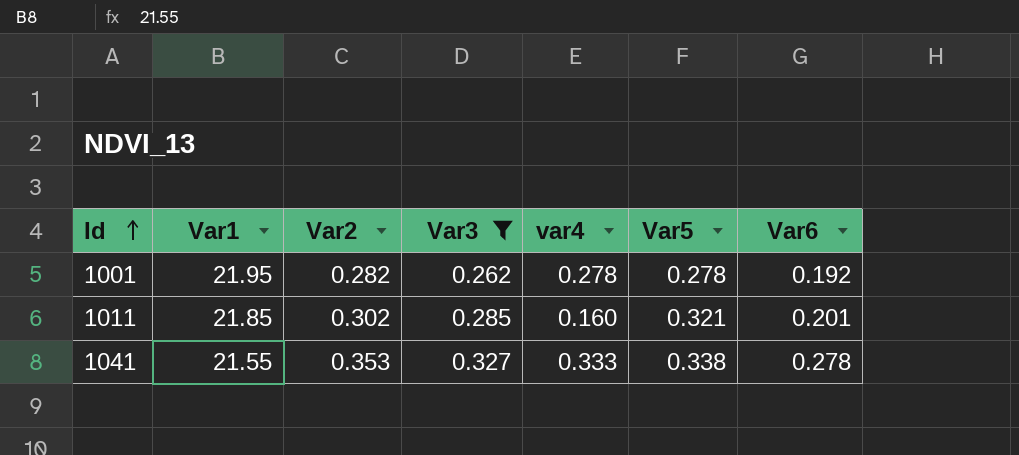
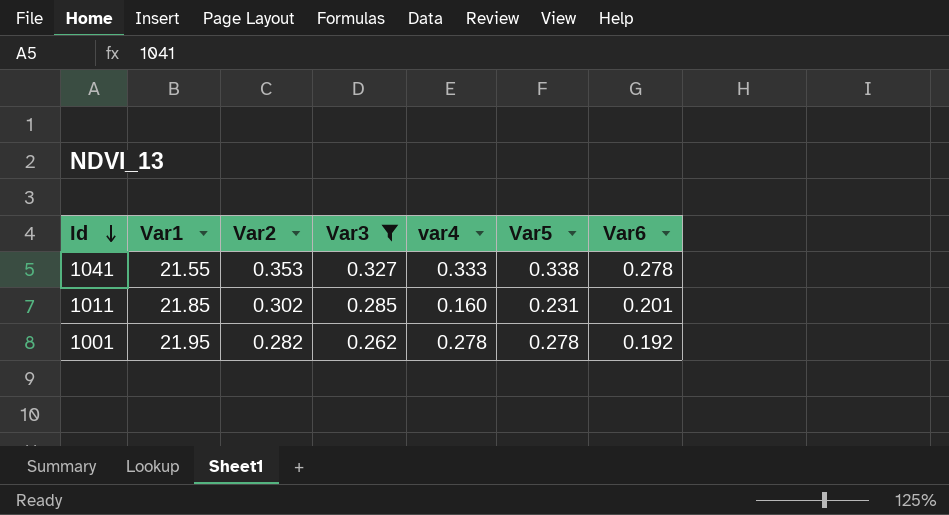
row order: Id ascending -> Id descending
1011 | Var5: 0.321 -> 0.231

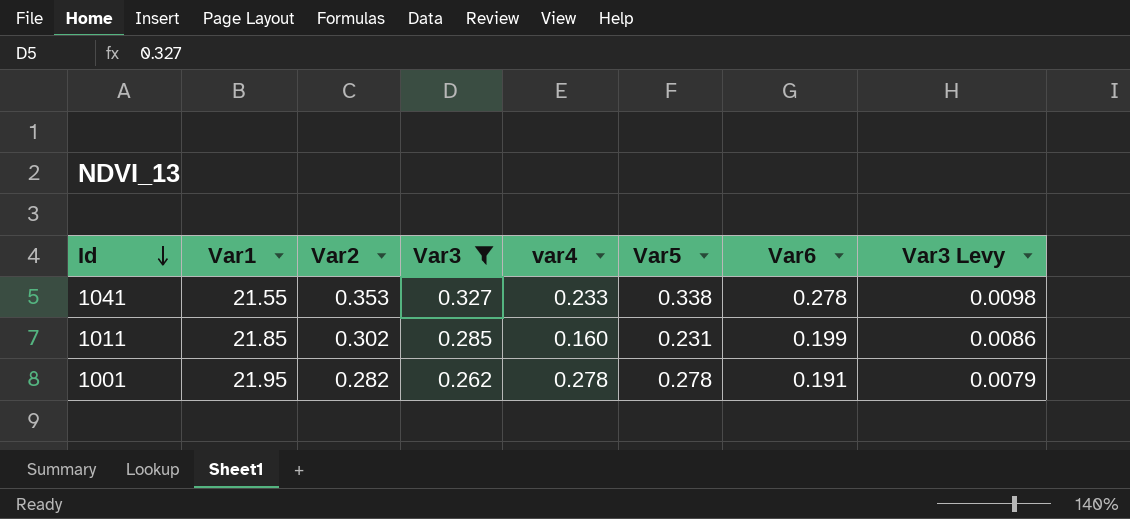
column Var3 Levy | formula: none -> [Var3] * 0.03
1041 | var4: 0.333 -> 0.233
1011 | Var6: 0.201 -> 0.199
1001 | Var6: 0.192 -> 0.191

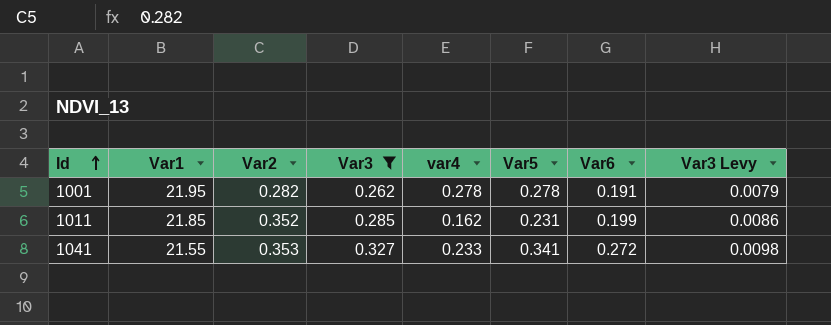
row order: Id descending -> Id ascending
1011 | Var2: 0.302 -> 0.352
1011 | var4: 0.160 -> 0.162
1041 | Var5: 0.338 -> 0.341
1041 | Var6: 0.278 -> 0.272

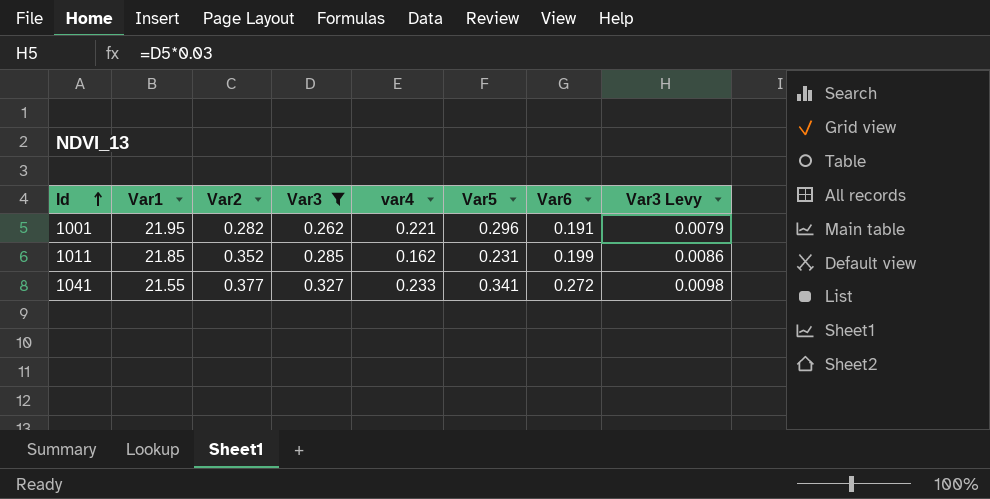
1001 | var4: 0.278 -> 0.221
1001 | Var5: 0.278 -> 0.296
1041 | Var2: 0.353 -> 0.377

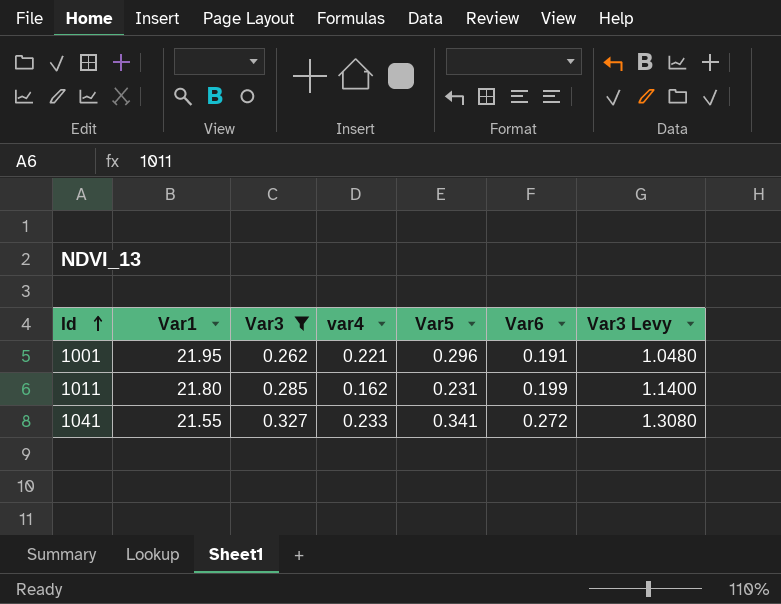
column Var2 | position: 3 -> none
column Var3 Levy | formula: [Var3] * 0.03 -> [Var3] * 4
1011 | Var1: 21.85 -> 21.80

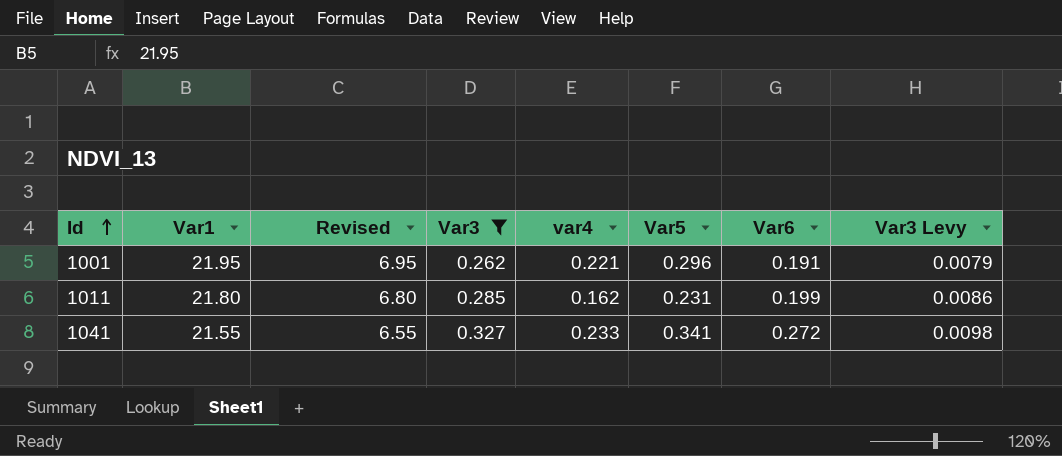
column Revised | formula: none -> [Var1] - 15
column Var3 Levy | formula: [Var3] * 4 -> [Var3] * 0.03

